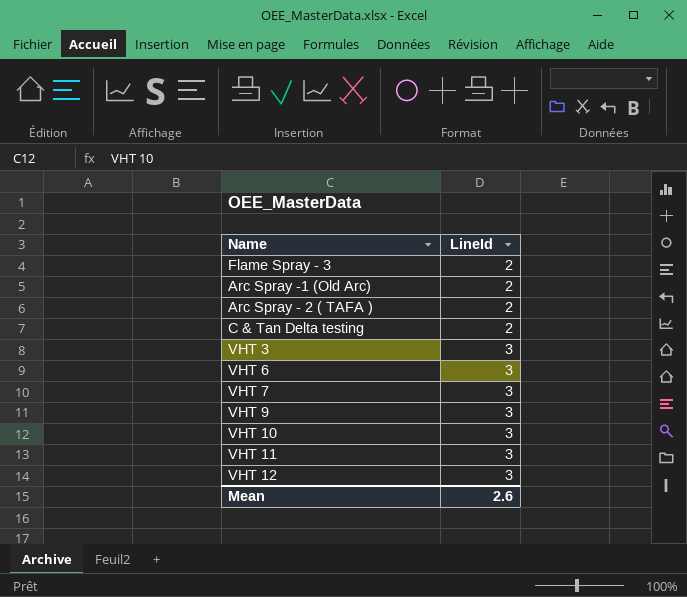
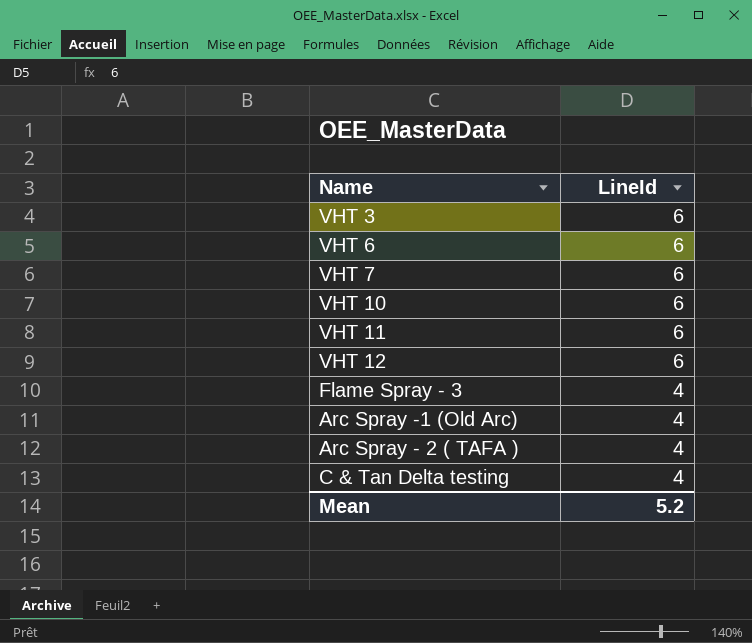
row order: LineId ascending -> LineId descending
row VHT 9: 3 -> none
VHT 3 | LineId: 3 -> 6
VHT 6 | LineId: 3 -> 6
VHT 7 | LineId: 3 -> 6
VHT 10 | LineId: 3 -> 6
VHT 11 | LineId: 3 -> 6
VHT 12 | LineId: 3 -> 6
Flame Spray - 3 | LineId: 2 -> 4
Arc Spray -1 (Old Arc) | LineId: 2 -> 4
Arc Spray - 2 ( TAFA ) | LineId: 2 -> 4
C & Tan Delta testing | LineId: 2 -> 4
Mean | LineId: 2.6 -> 5.2

